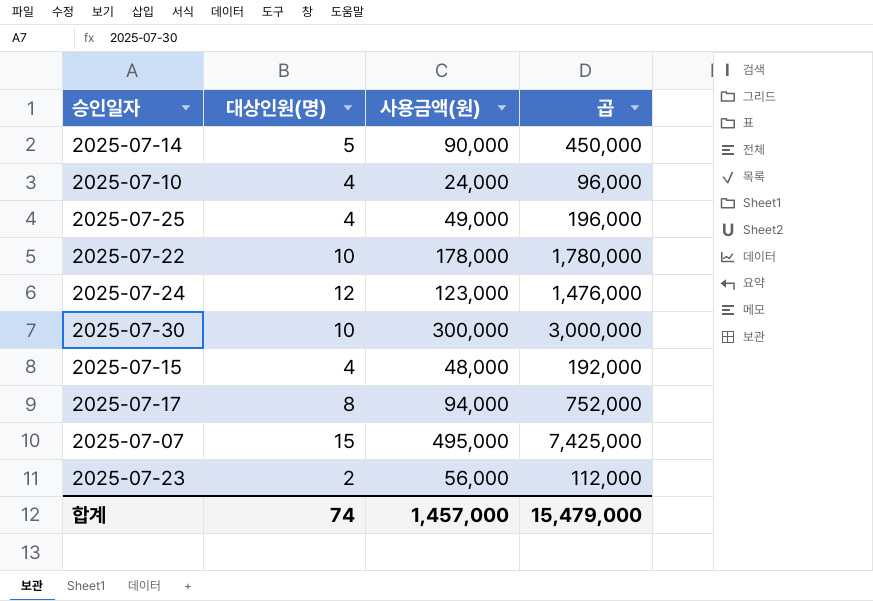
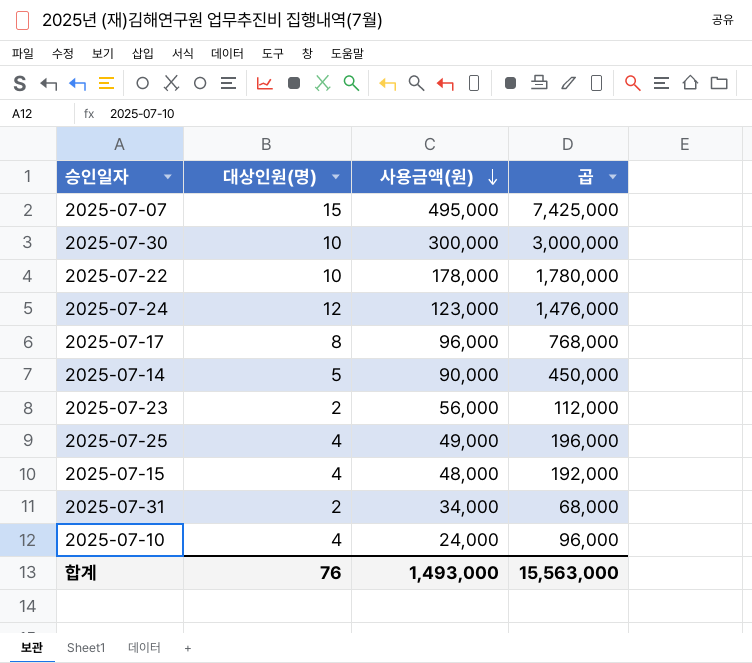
row order: none -> 사용금액(원) descending
2025-07-17 | 사용금액(원): 94,000 -> 96,000
2025-07-17 | 곱: 752,000 -> 768,000
row 2025-07-31: none -> 2 | 34,000 | 68,000
합계 | 대상인원(명): 74 -> 76
합계 | 사용금액(원): 1,457,000 -> 1,493,000
합계 | 곱: 15,479,000 -> 15,563,000

